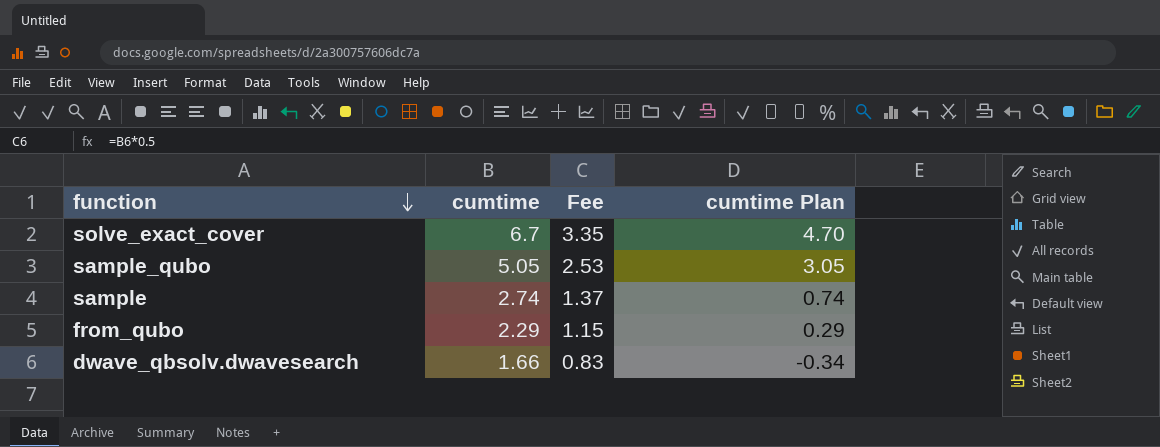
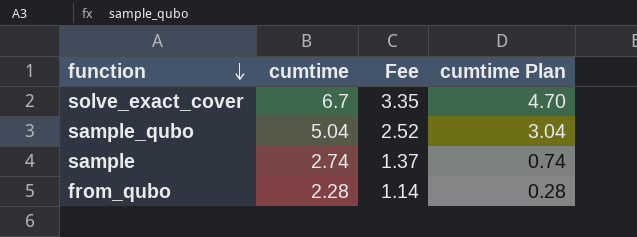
row dwave_qbsolv.dwavesearch: 1.66 | 0.83 | -0.34 -> none
sample_qubo | cumtime: 5.05 -> 5.04
sample_qubo | Fee: 2.53 -> 2.52
sample_qubo | cumtime Plan: 3.05 -> 3.04
from_qubo | cumtime: 2.29 -> 2.28
from_qubo | Fee: 1.15 -> 1.14
from_qubo | cumtime Plan: 0.29 -> 0.28

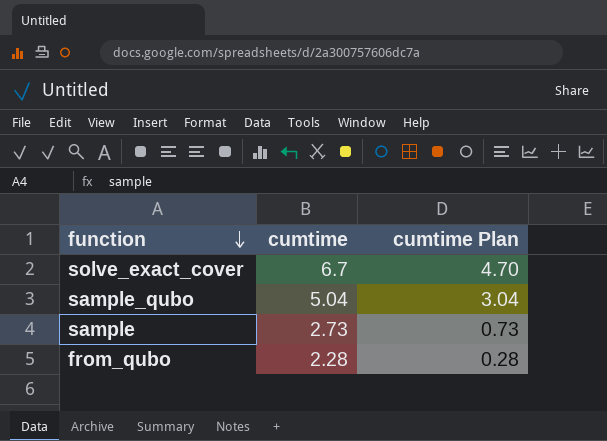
column Fee | formula: [cumtime] * 0.5 -> none
sample | cumtime: 2.74 -> 2.73
sample | cumtime Plan: 0.74 -> 0.73

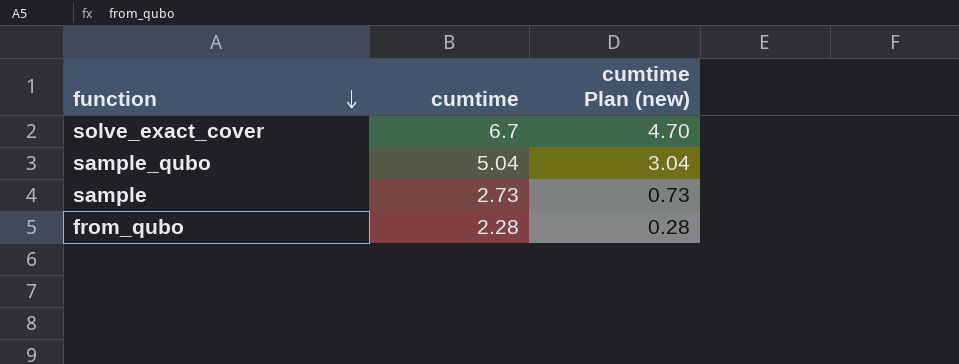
column name: cumtime Plan -> cumtime Plan (new)

